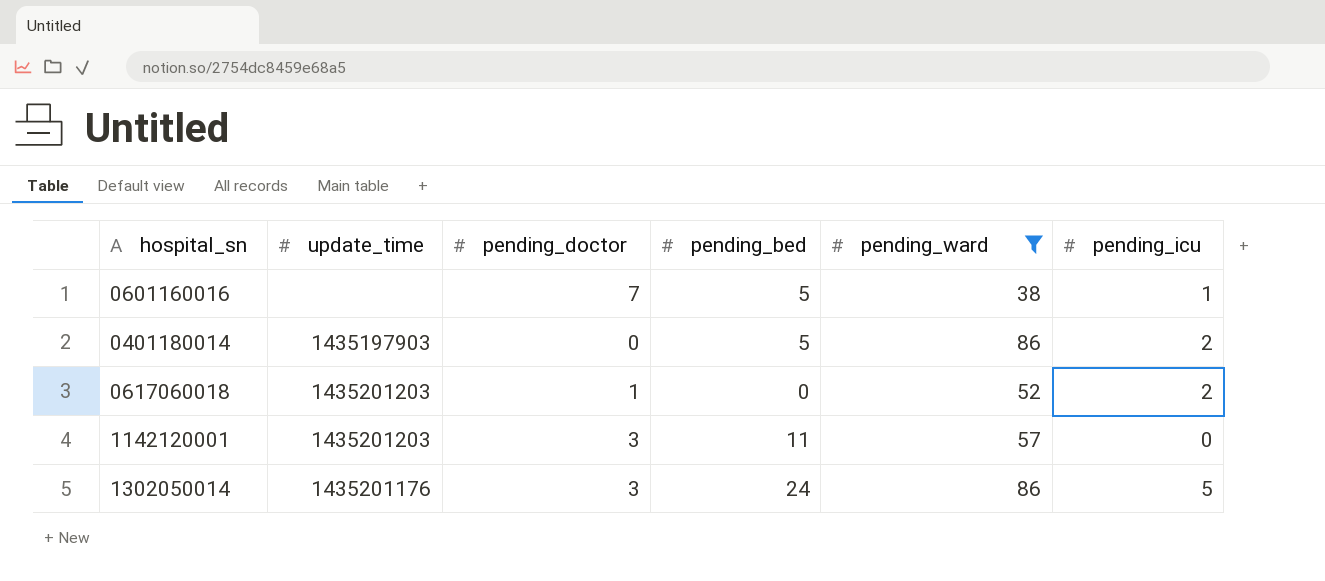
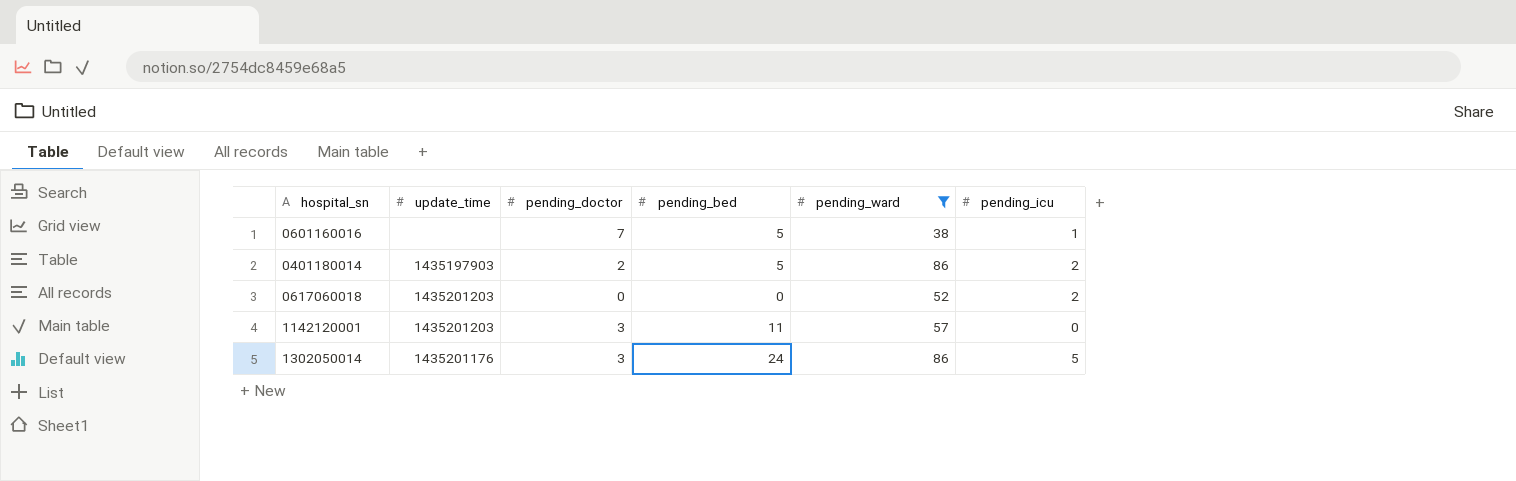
0401180014 | pending_doctor: 0 -> 2
0617060018 | pending_doctor: 1 -> 0

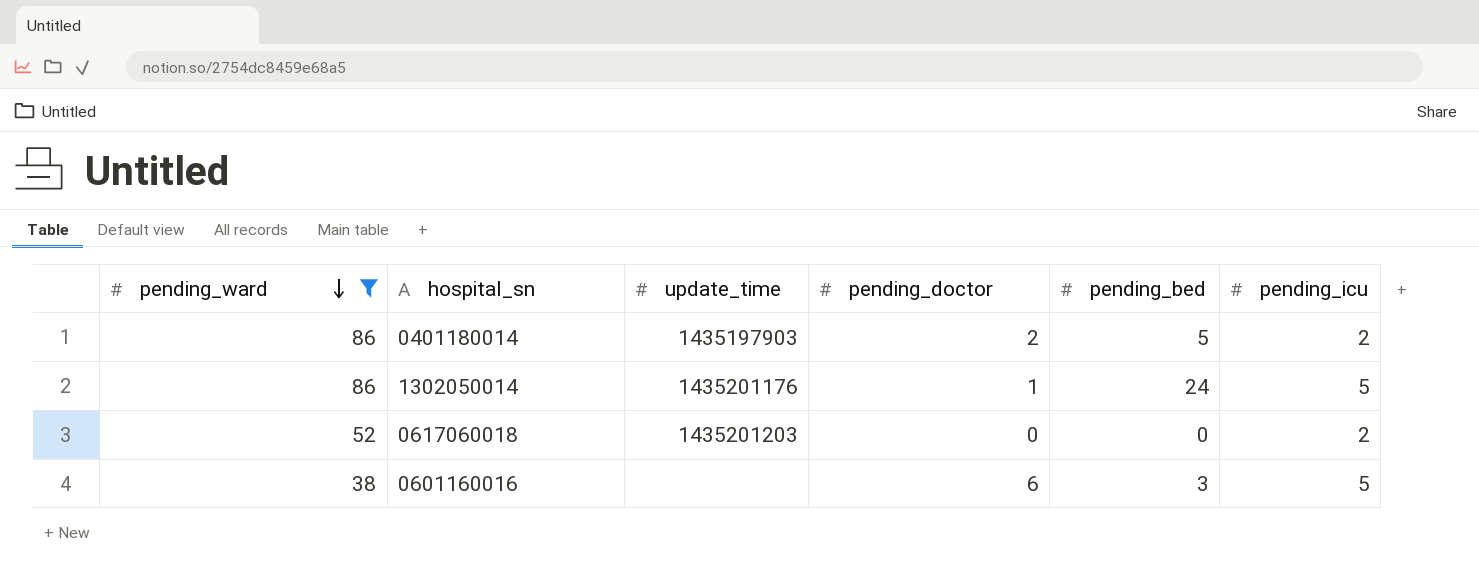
row order: none -> pending_ward descending
column pending_ward | position: 5 -> 1
row 1142120001: 1435201203 | 3 | 11 | 57 | 0 -> none
1302050014 | pending_doctor: 3 -> 1
0601160016 | pending_doctor: 7 -> 6
0601160016 | pending_bed: 5 -> 3
0601160016 | pending_icu: 1 -> 5

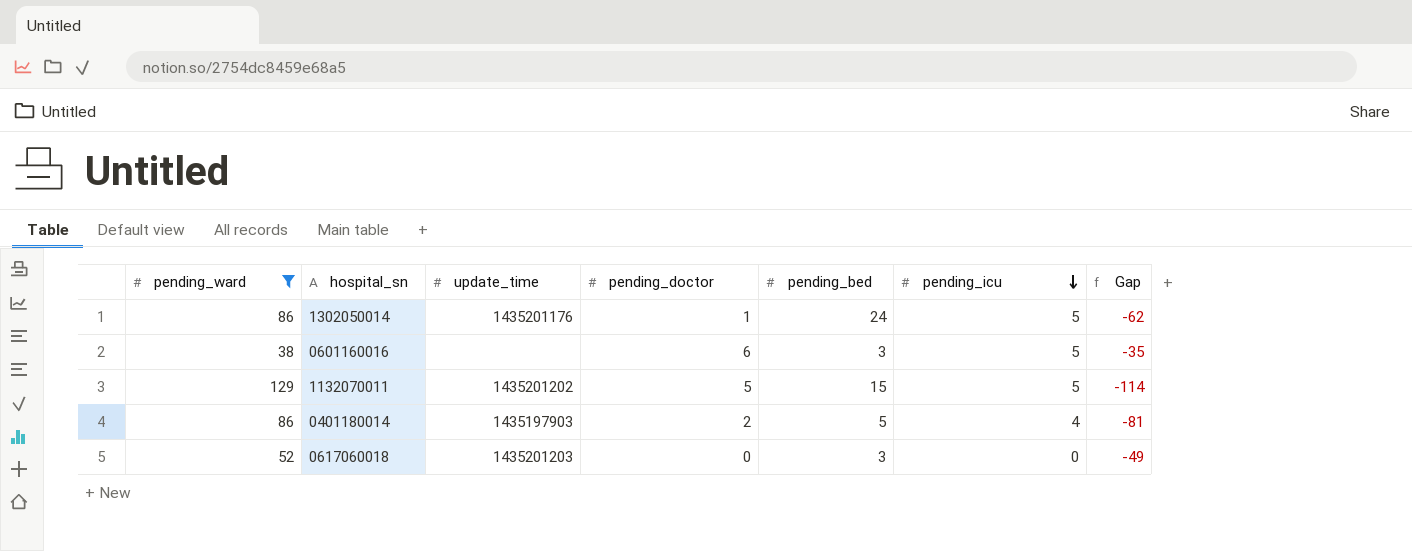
row order: pending_ward descending -> pending_icu descending
column Gap | formula: none -> [pending_bed] - [pending_ward]
row 1132070011: none -> 129 | 1435201202 | 5 | 15 | 5 | -114
0401180014 | pending_icu: 2 -> 4
0617060018 | pending_bed: 0 -> 3
0617060018 | pending_icu: 2 -> 0

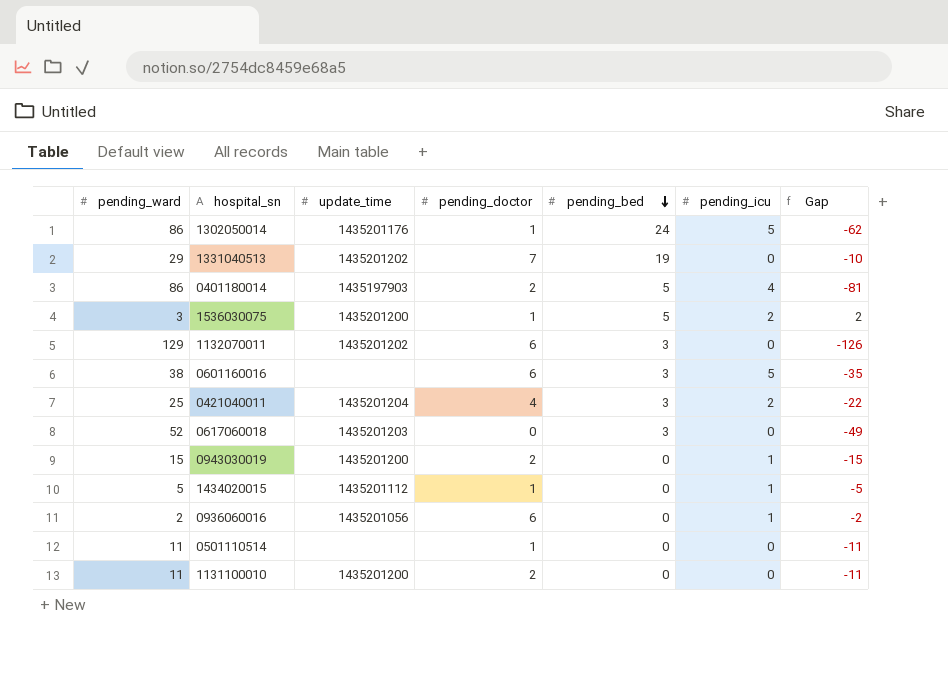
filter: pending_ward >= 38 -> none
row order: pending_icu descending -> pending_bed descending
1132070011 | pending_doctor: 5 -> 6
1132070011 | pending_bed: 15 -> 3
1132070011 | pending_icu: 5 -> 0
1132070011 | Gap: -114 -> -126

